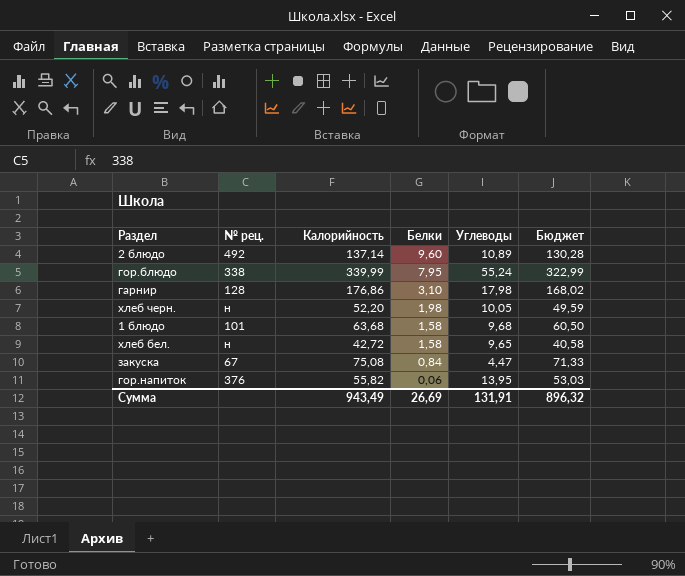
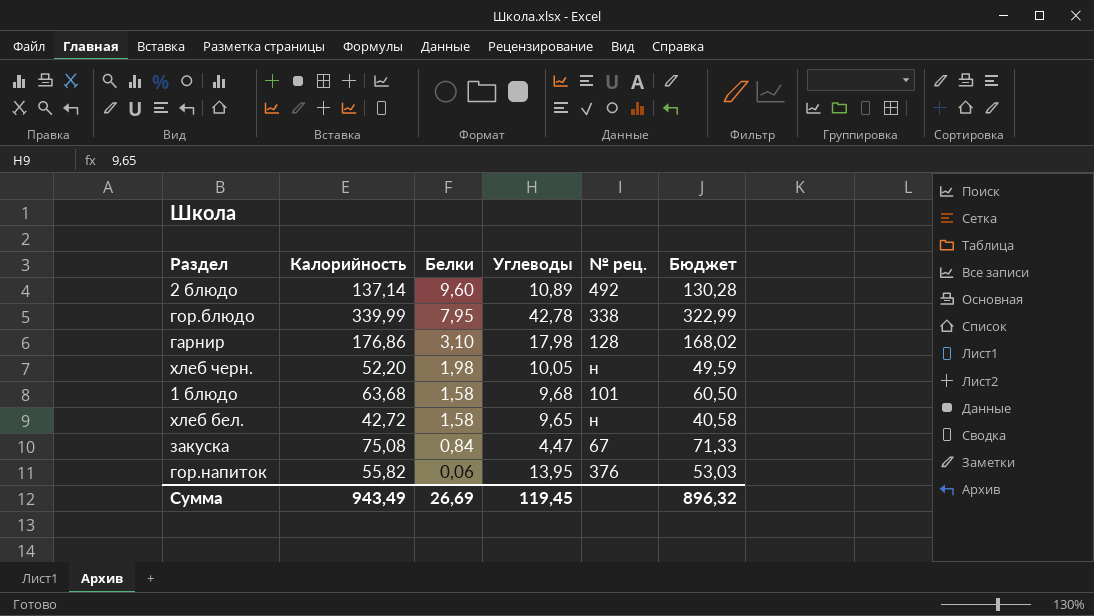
column № рец. | position: 2 -> 5
гор.блюдо | Углеводы: 55,24 -> 42,78
Сумма | Углеводы: 131,91 -> 119,45

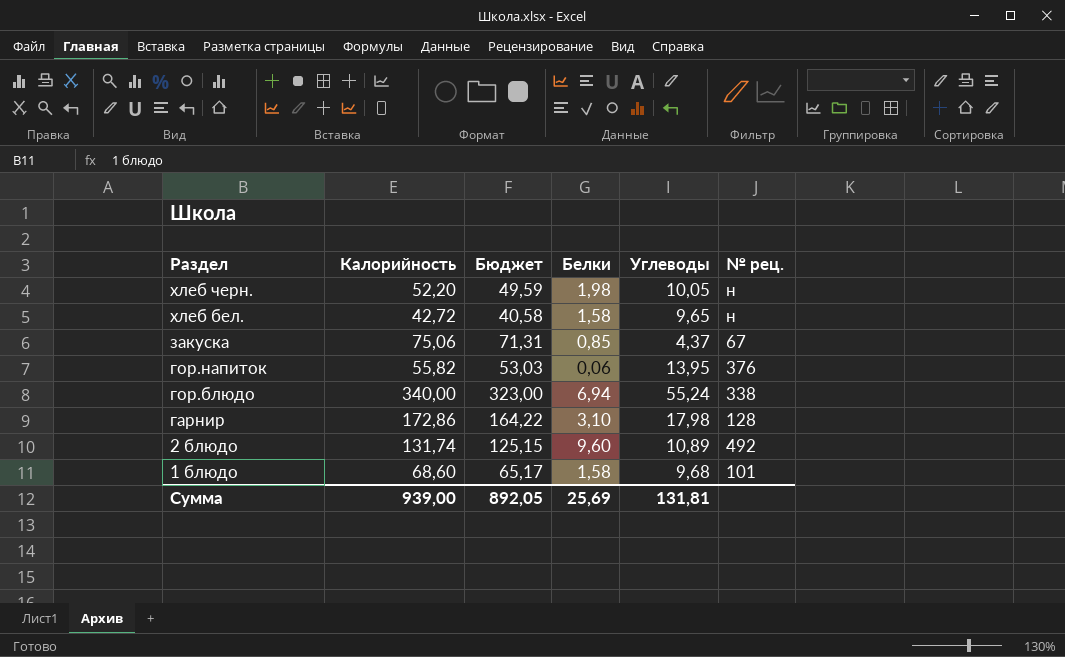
row order: Белки descending -> Раздел descending
column Бюджет | position: 6 -> 3
закуска | Калорийность: 75,08 -> 75,06
закуска | Бюджет: 71,33 -> 71,31
закуска | Белки: 0,84 -> 0,85
закуска | Углеводы: 4,47 -> 4,37
гор.блюдо | Калорийность: 339,99 -> 340,00
гор.блюдо | Бюджет: 322,99 -> 323,00
гор.блюдо | Белки: 7,95 -> 6,94
гор.блюдо | Углеводы: 42,78 -> 55,24
гарнир | Калорийность: 176,86 -> 172,86
гарнир | Бюджет: 168,02 -> 164,22
2 блюдо | Калорийность: 137,14 -> 131,74
2 блюдо | Бюджет: 130,28 -> 125,15
1 блюдо | Калорийность: 63,68 -> 68,60
1 блюдо | Бюджет: 60,50 -> 65,17
Сумма | Калорийность: 943,49 -> 939,00
Сумма | Бюджет: 896,32 -> 892,05
Сумма | Белки: 26,69 -> 25,69
Сумма | Углеводы: 119,45 -> 131,81

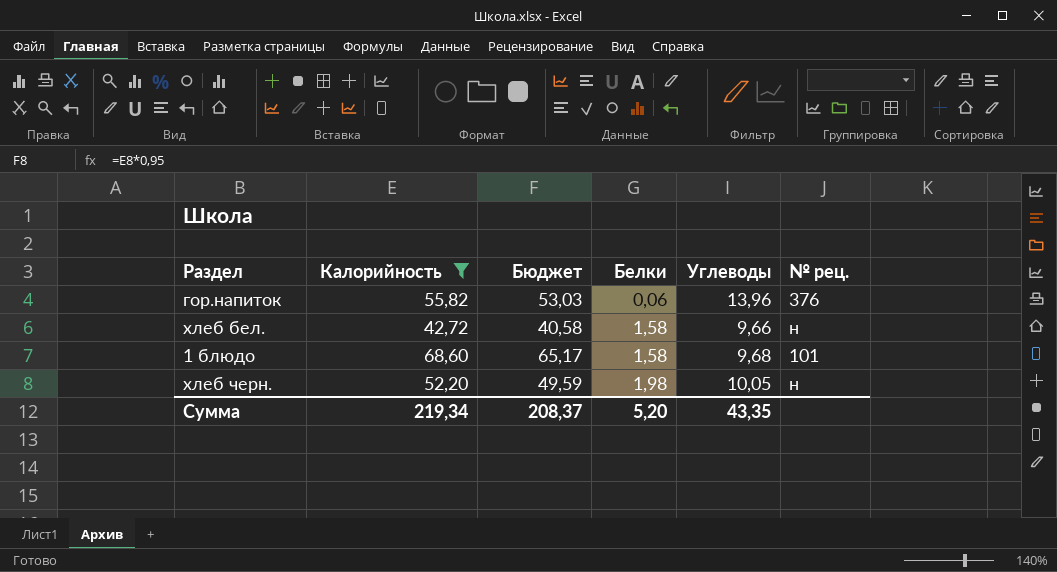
filter: none -> Калорийность <= 68,60
row order: Раздел descending -> Белки ascending
гор.напиток | Углеводы: 13,95 -> 13,96
хлеб бел. | Углеводы: 9,65 -> 9,66
Сумма | Калорийность: 939,00 -> 219,34
Сумма | Бюджет: 892,05 -> 208,37
Сумма | Белки: 25,69 -> 5,20
Сумма | Углеводы: 131,81 -> 43,35

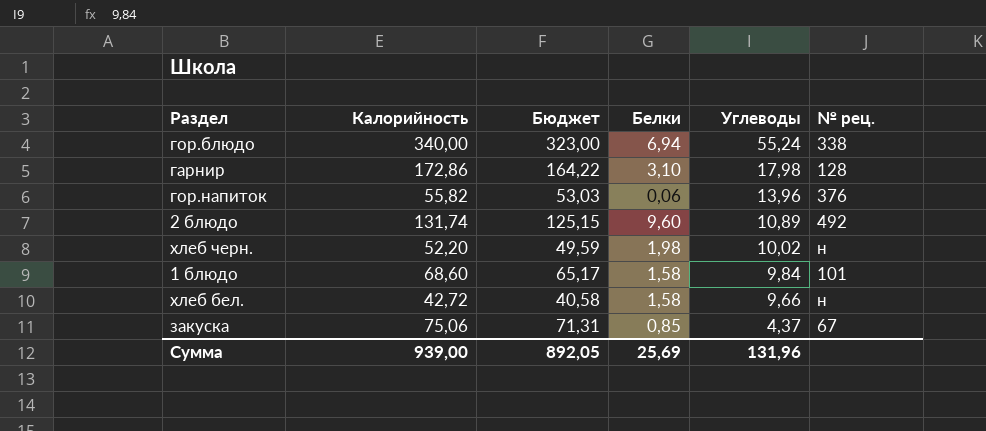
filter: Калорийность <= 68,60 -> none
row order: Белки ascending -> Углеводы descending
хлеб черн. | Углеводы: 10,05 -> 10,02
1 блюдо | Углеводы: 9,68 -> 9,84
Сумма | Калорийность: 219,34 -> 939,00
Сумма | Бюджет: 208,37 -> 892,05
Сумма | Белки: 5,20 -> 25,69
Сумма | Углеводы: 43,35 -> 131,96

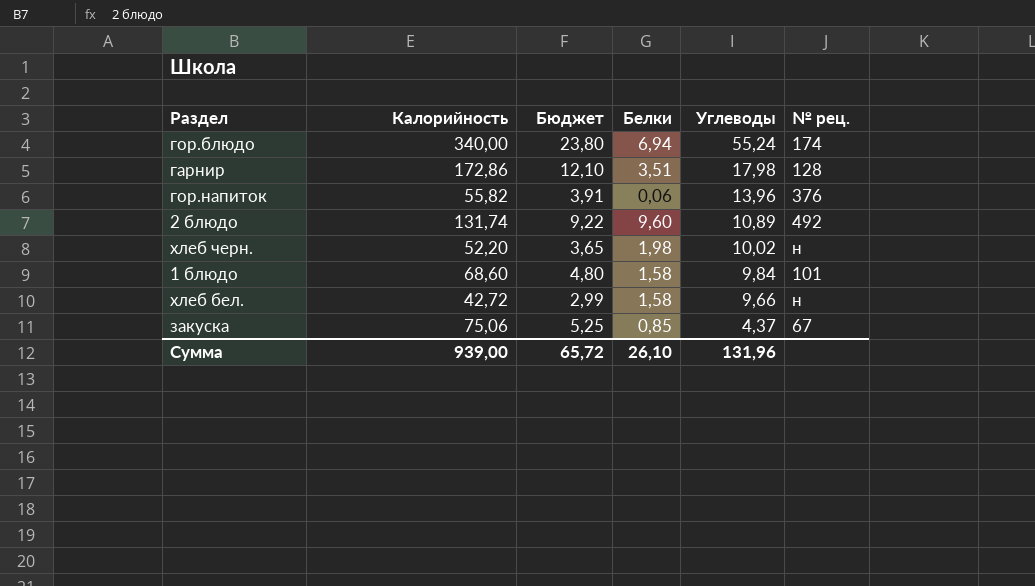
column Бюджет | formula: [Калорийность] * 0,95 -> [Калорийность] * 0,07
гор.блюдо | № рец.: 338 -> 174
гарнир | Белки: 3,10 -> 3,51
Сумма | Бюджет: 892,05 -> 65,72
Сумма | Белки: 25,69 -> 26,10

